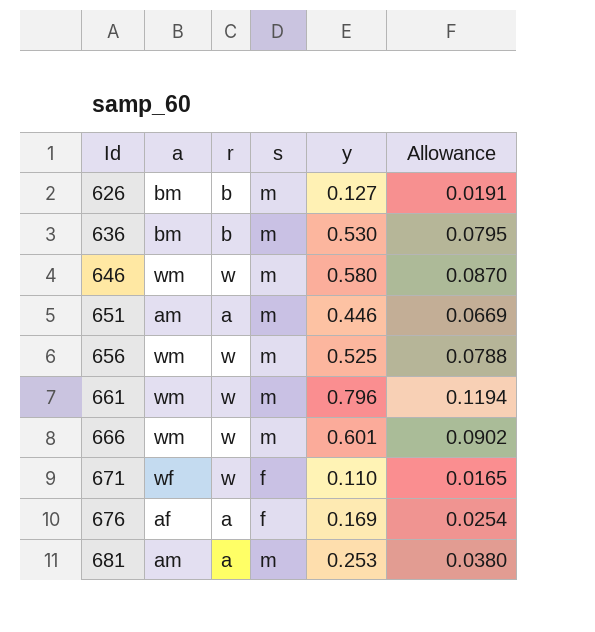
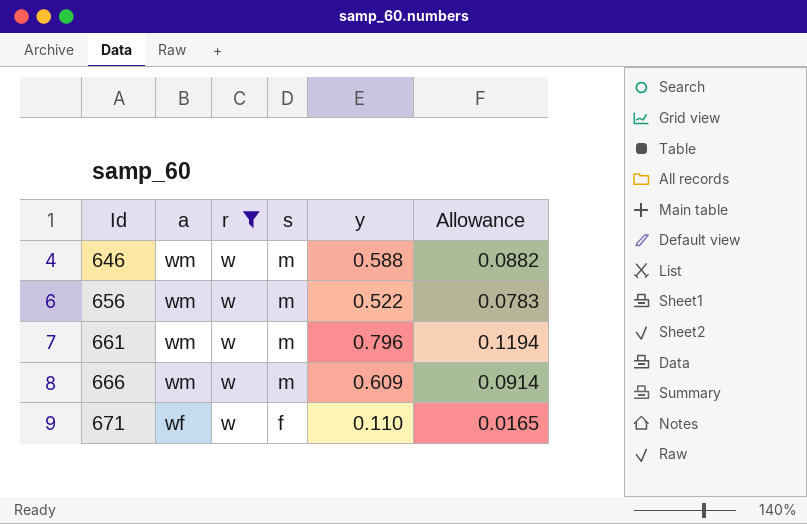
filter: none -> r = w
646 | y: 0.580 -> 0.588
646 | Allowance: 0.0870 -> 0.0882
656 | y: 0.525 -> 0.522
656 | Allowance: 0.0788 -> 0.0783
666 | y: 0.601 -> 0.609
666 | Allowance: 0.0902 -> 0.0914

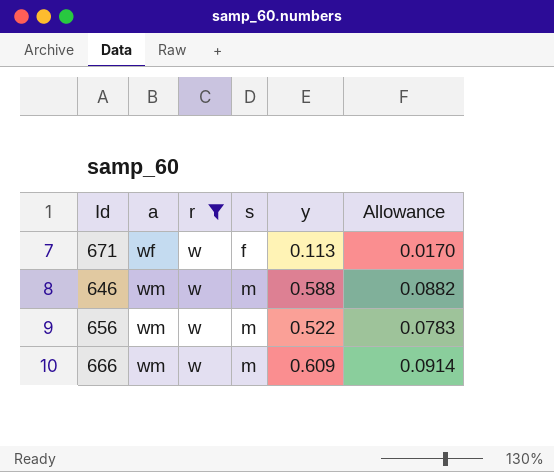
row order: Id ascending -> a ascending
row 661: wm | w | m | 0.796 | 0.1194 -> none
671 | y: 0.110 -> 0.113
671 | Allowance: 0.0165 -> 0.0170

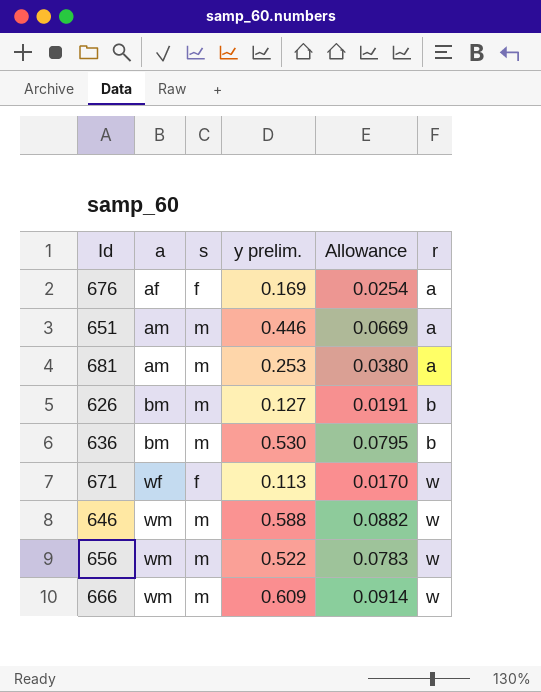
filter: r = w -> none
column name: y -> y prelim.
column r | position: 3 -> 6

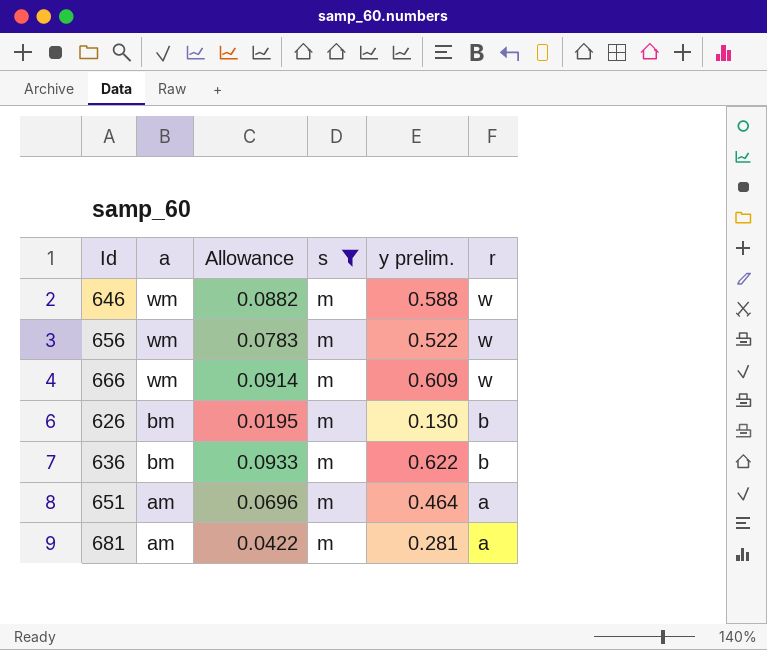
filter: none -> s = m
row order: a ascending -> a descending
column Allowance | position: 5 -> 3
626 | Allowance: 0.0191 -> 0.0195
626 | y prelim.: 0.127 -> 0.130
636 | Allowance: 0.0795 -> 0.0933
636 | y prelim.: 0.530 -> 0.622
651 | Allowance: 0.0669 -> 0.0696
651 | y prelim.: 0.446 -> 0.464
681 | Allowance: 0.0380 -> 0.0422
681 | y prelim.: 0.253 -> 0.281

